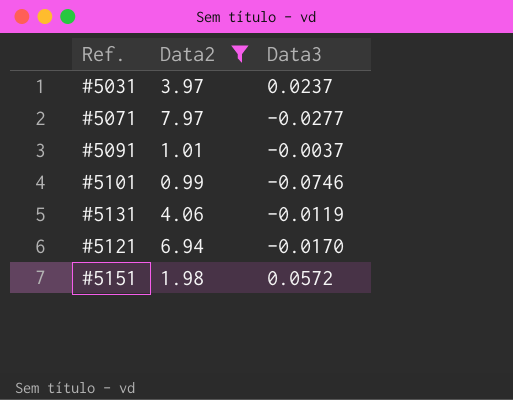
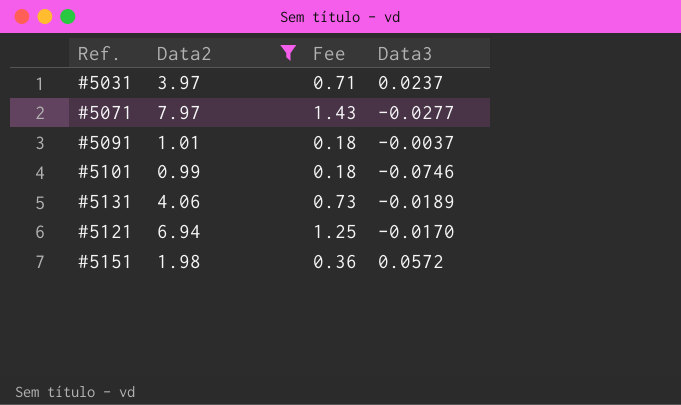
column Fee | formula: none -> [Data2] * 0.18
#5131 | Data3: -0.0119 -> -0.0189

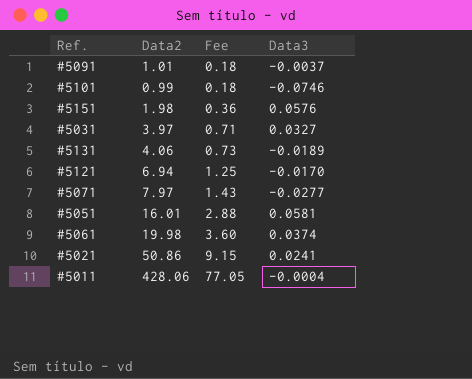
filter: Data2 <= 7.97 -> none
row order: none -> Fee ascending
#5151 | Data3: 0.0572 -> 0.0576
#5031 | Data3: 0.0237 -> 0.0327

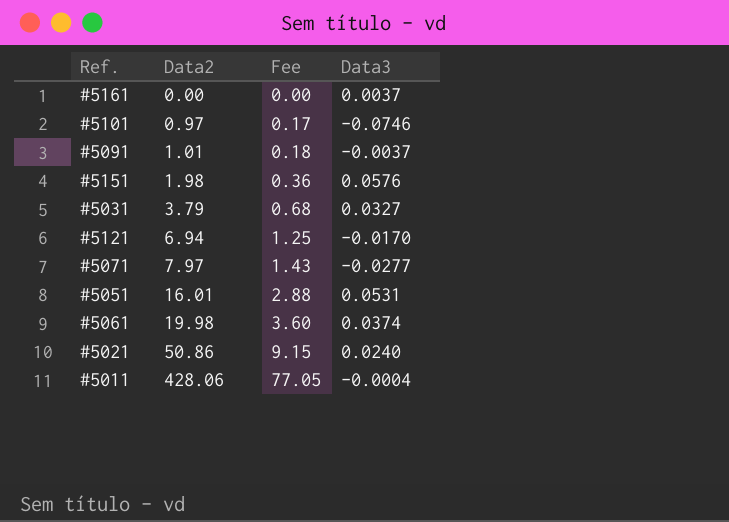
row order: Fee ascending -> Data2 ascending
row #5131: 4.06 | 0.73 | -0.0189 -> none
row #5161: none -> 0.00 | 0.00 | 0.0037
#5101 | Data2: 0.99 -> 0.97
#5101 | Fee: 0.18 -> 0.17
#5031 | Data2: 3.97 -> 3.79
#5031 | Fee: 0.71 -> 0.68
#5051 | Data3: 0.0581 -> 0.0531
#5021 | Data3: 0.0241 -> 0.0240

